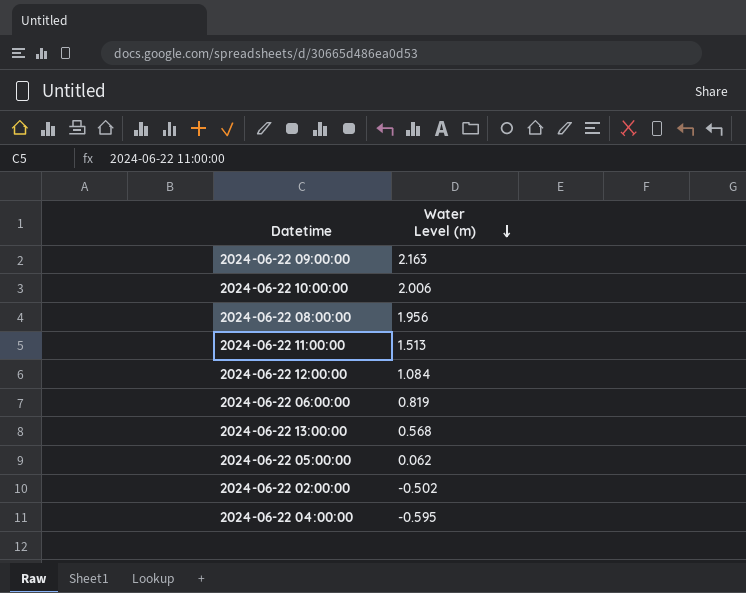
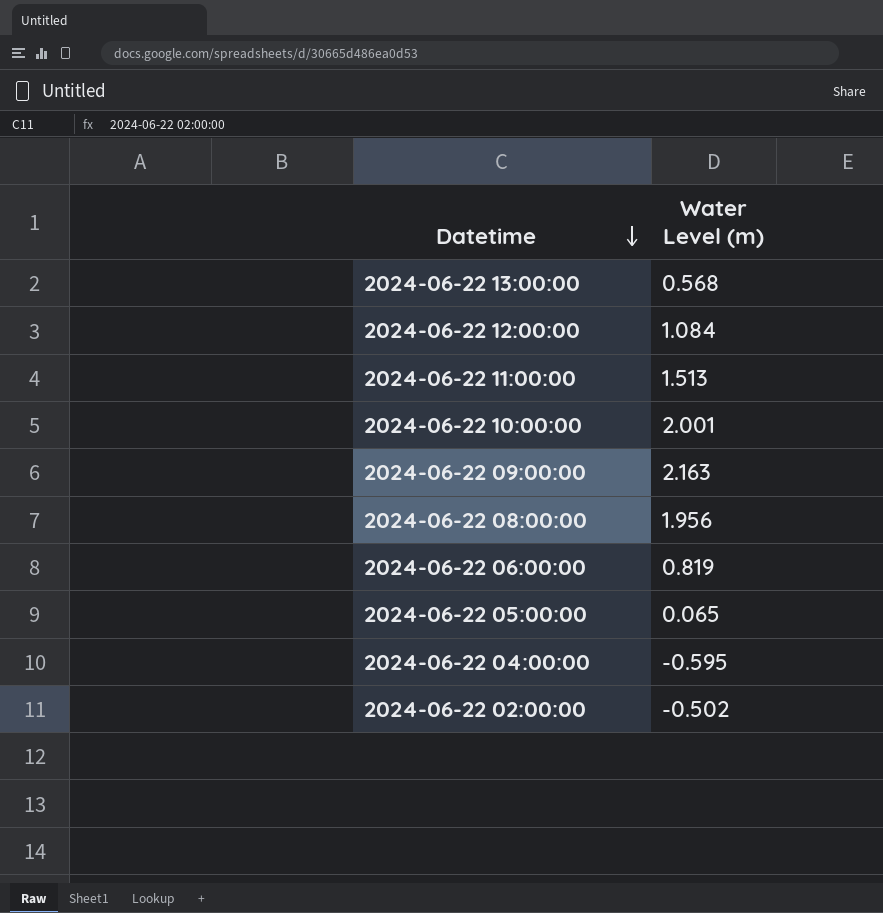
row order: Water Level (m) descending -> Datetime descending
2024-06-22 10:00:00 | Water Level (m): 2.006 -> 2.001
2024-06-22 05:00:00 | Water Level (m): 0.062 -> 0.065

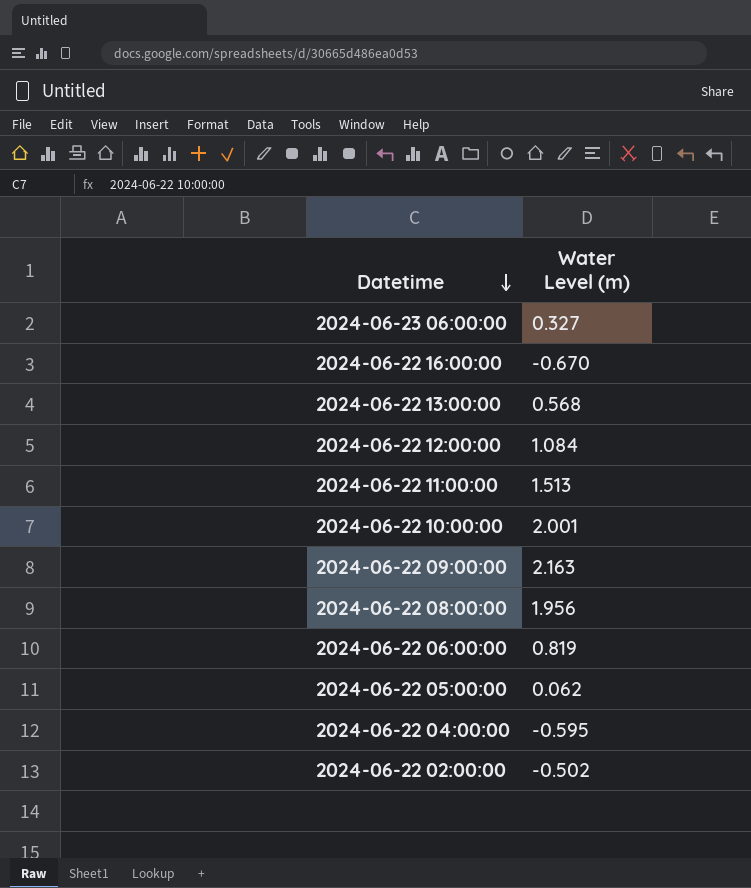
row 2024-06-23 06:00:00: none -> 0.327
row 2024-06-22 16:00:00: none -> -0.670
2024-06-22 05:00:00 | Water Level (m): 0.065 -> 0.062

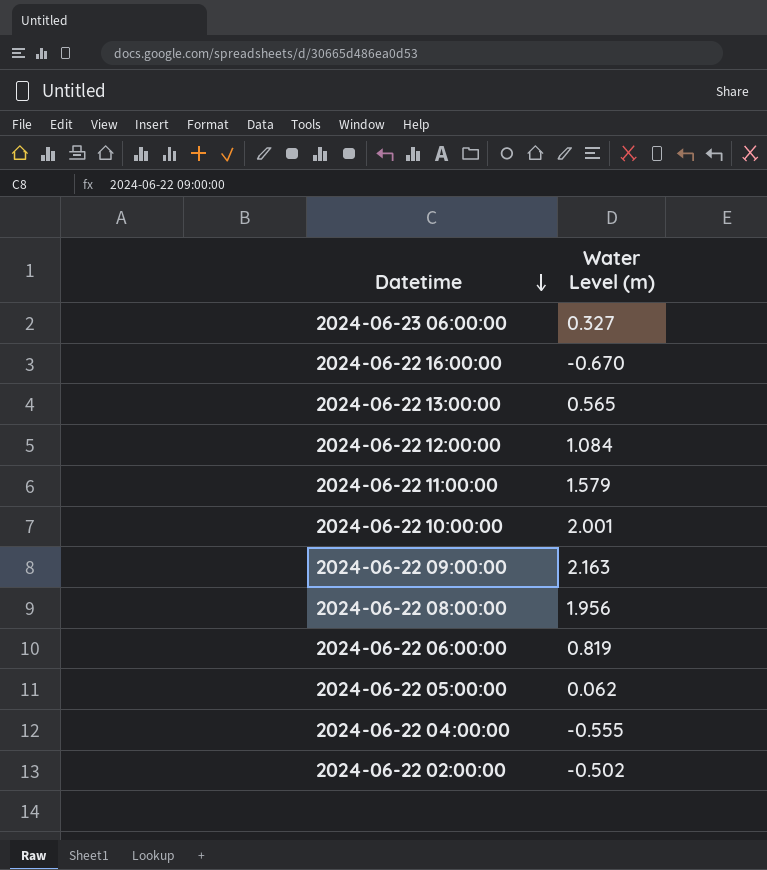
2024-06-22 13:00:00 | Water Level (m): 0.568 -> 0.565
2024-06-22 11:00:00 | Water Level (m): 1.513 -> 1.579
2024-06-22 04:00:00 | Water Level (m): -0.595 -> -0.555

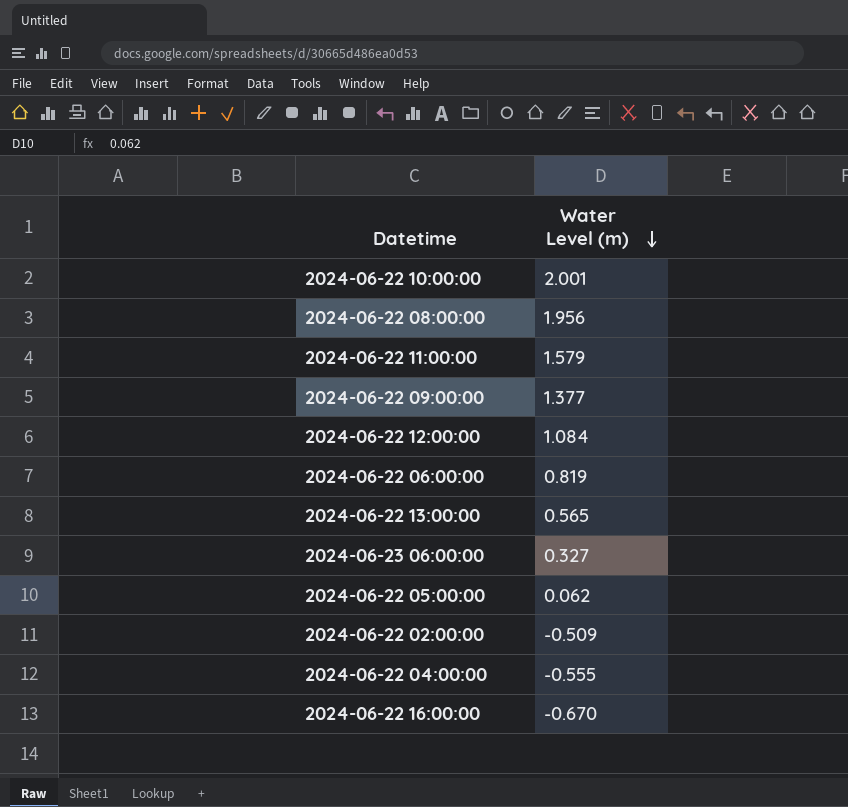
row order: Datetime descending -> Water Level (m) descending
2024-06-22 09:00:00 | Water Level (m): 2.163 -> 1.377
2024-06-22 02:00:00 | Water Level (m): -0.502 -> -0.509

